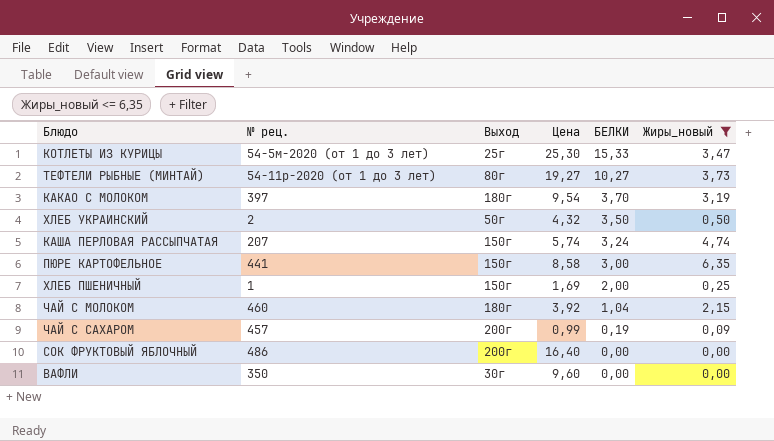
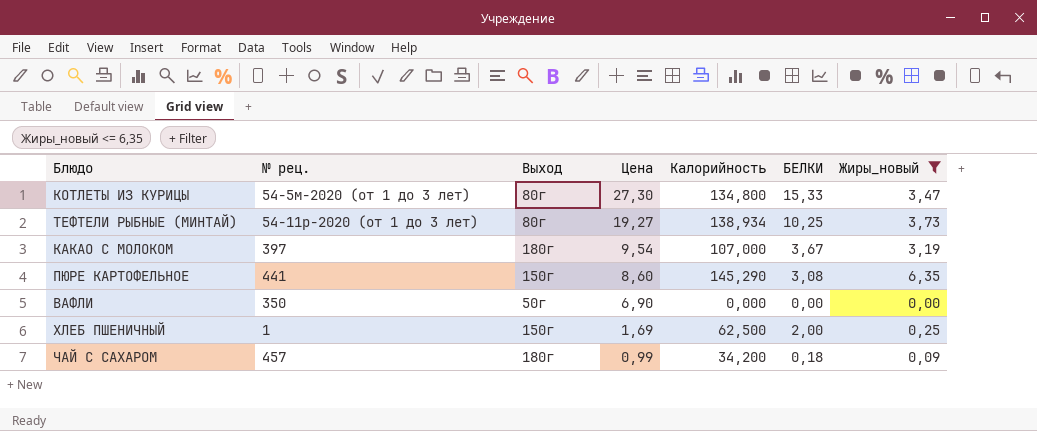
row order: БЕЛКИ descending -> Цена descending
column Калорийность | position: none -> 5
row ХЛЕБ УКРАИНСКИЙ: 2 | 50г | 4,32 | 3,50 | 0,50 -> none
row КАША ПЕРЛОВАЯ РАССЫПЧАТАЯ: 207 | 150г | 5,74 | 3,24 | 4,74 -> none
row ЧАЙ С МОЛОКОМ: 460 | 180г | 3,92 | 1,04 | 2,15 -> none
row СОК ФРУКТОВЫЙ ЯБЛОЧНЫЙ: 486 | 200г | 16,40 | 0,00 | 0,00 -> none
КОТЛЕТЫ ИЗ КУРИЦЫ | Выход: 25г -> 80г
КОТЛЕТЫ ИЗ КУРИЦЫ | Цена: 25,30 -> 27,30
ТЕФТЕЛИ РЫБНЫЕ (МИНТАЙ) | БЕЛКИ: 10,27 -> 10,25
КАКАО С МОЛОКОМ | БЕЛКИ: 3,70 -> 3,67
ПЮРЕ КАРТОФЕЛЬНОЕ | Цена: 8,58 -> 8,60
ПЮРЕ КАРТОФЕЛЬНОЕ | БЕЛКИ: 3,00 -> 3,08
ВАФЛИ | Выход: 30г -> 50г
ВАФЛИ | Цена: 9,60 -> 6,90
ЧАЙ С САХАРОМ | Выход: 200г -> 180г
ЧАЙ С САХАРОМ | БЕЛКИ: 0,19 -> 0,18

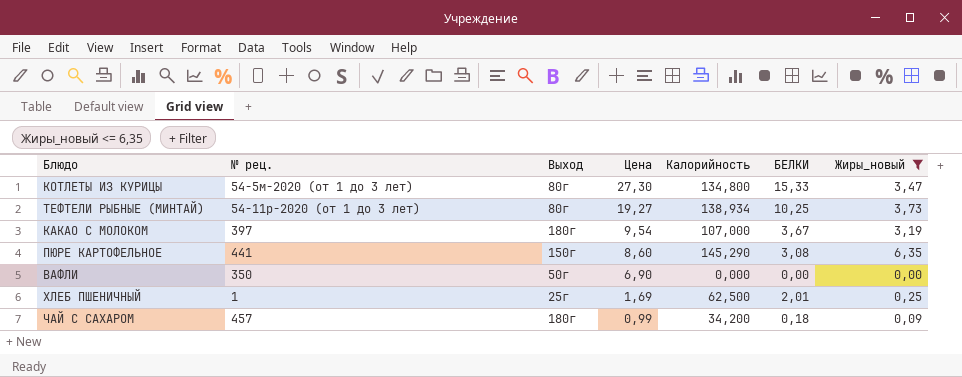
ХЛЕБ ПШЕНИЧНЫЙ | Выход: 150г -> 25г
ХЛЕБ ПШЕНИЧНЫЙ | БЕЛКИ: 2,00 -> 2,01

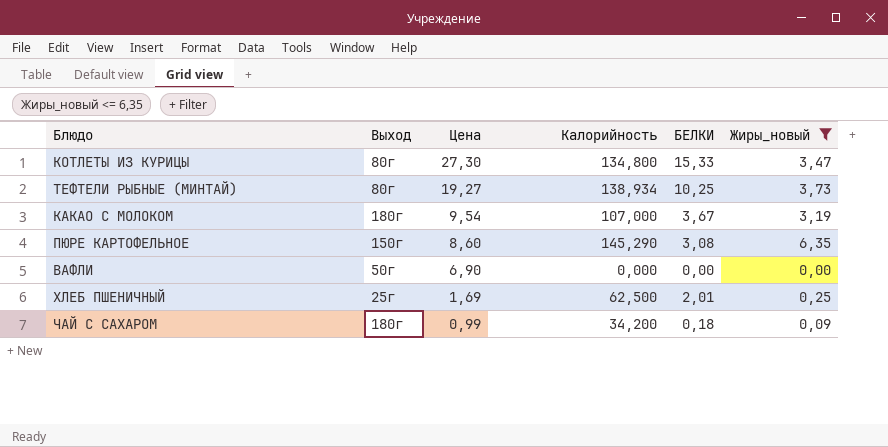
column № рец. | position: 2 -> none

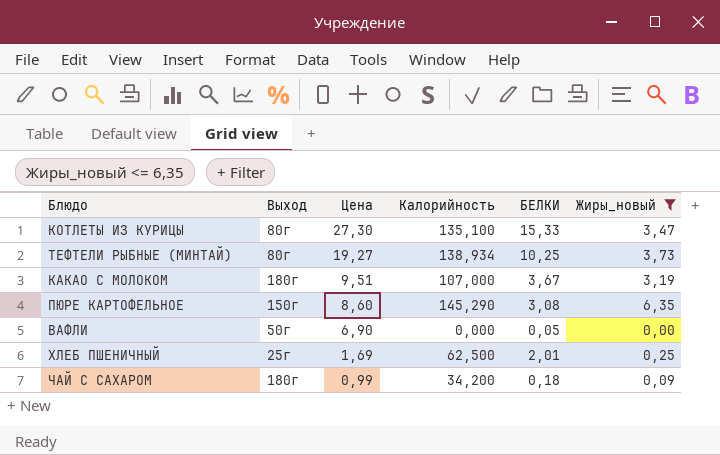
КОТЛЕТЫ ИЗ КУРИЦЫ | Калорийность: 134,800 -> 135,100
КАКАО С МОЛОКОМ | Цена: 9,54 -> 9,51
ВАФЛИ | БЕЛКИ: 0,00 -> 0,05

